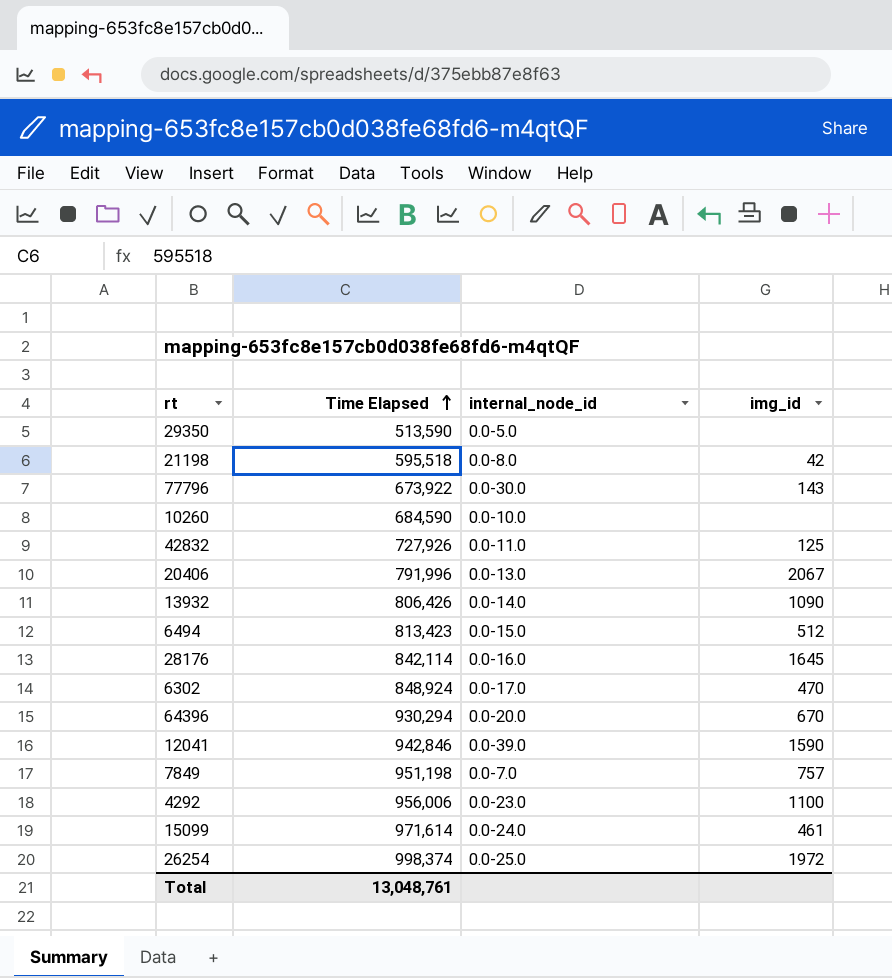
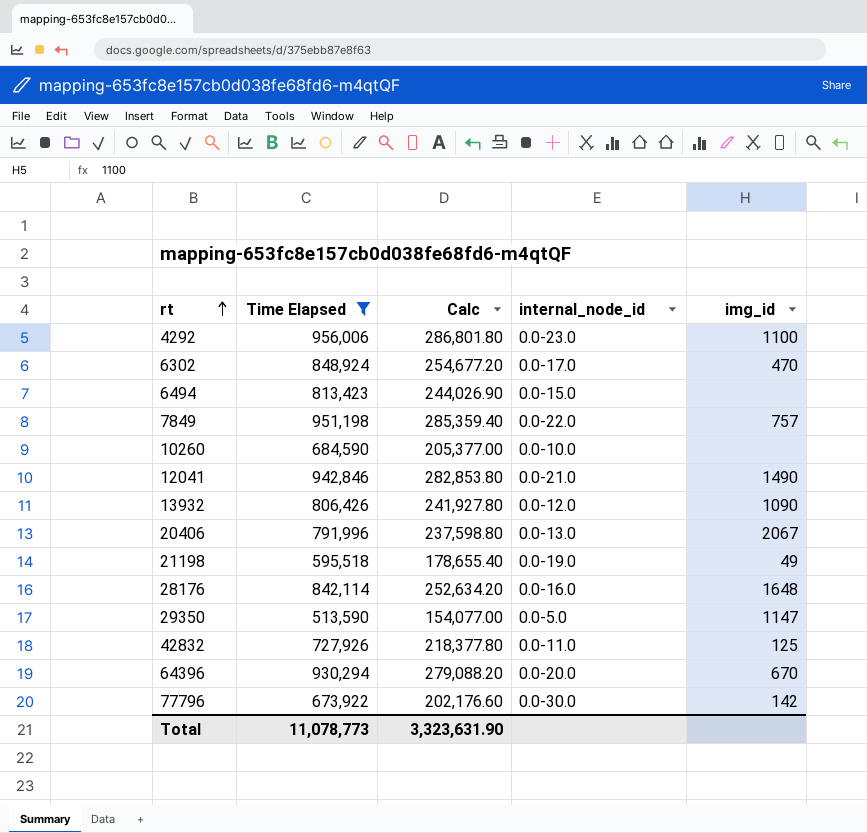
filter: none -> Time Elapsed <= 956,006
row order: Time Elapsed ascending -> rt ascending
column Calc | formula: none -> [Time Elapsed] * 0.3
6494 | img_id: 512 -> none
7849 | internal_node_id: 0.0-7.0 -> 0.0-22.0
12041 | internal_node_id: 0.0-39.0 -> 0.0-21.0
12041 | img_id: 1590 -> 1490
13932 | internal_node_id: 0.0-14.0 -> 0.0-12.0
21198 | internal_node_id: 0.0-8.0 -> 0.0-19.0
21198 | img_id: 42 -> 49
28176 | img_id: 1645 -> 1648
29350 | img_id: none -> 1147
77796 | img_id: 143 -> 142
Total | Time Elapsed: 13,048,761 -> 11,078,773

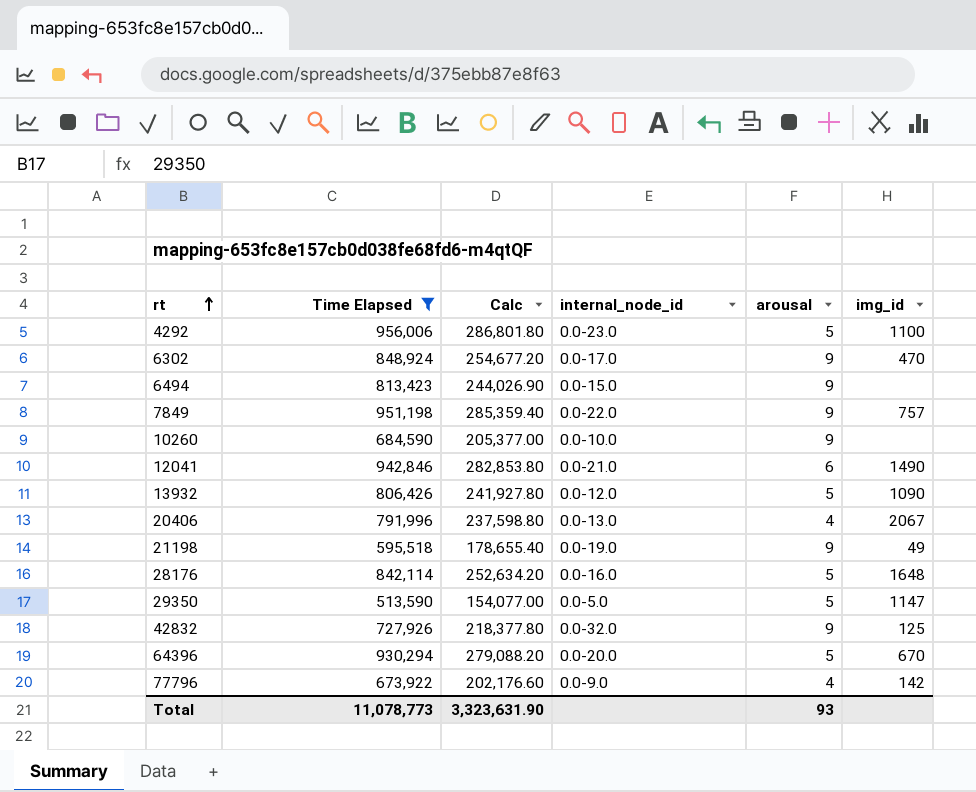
column arousal | position: none -> 5
42832 | internal_node_id: 0.0-11.0 -> 0.0-32.0
77796 | internal_node_id: 0.0-30.0 -> 0.0-9.0

